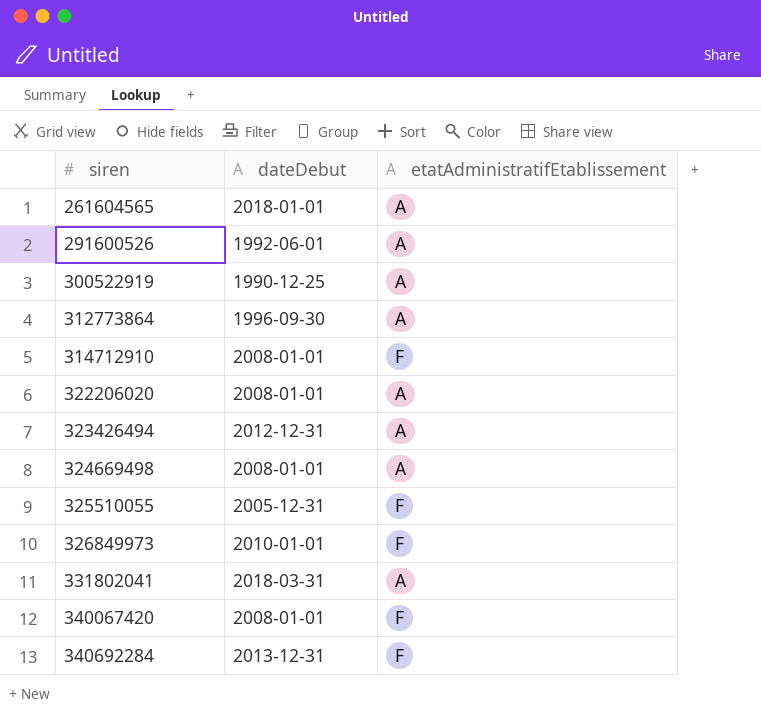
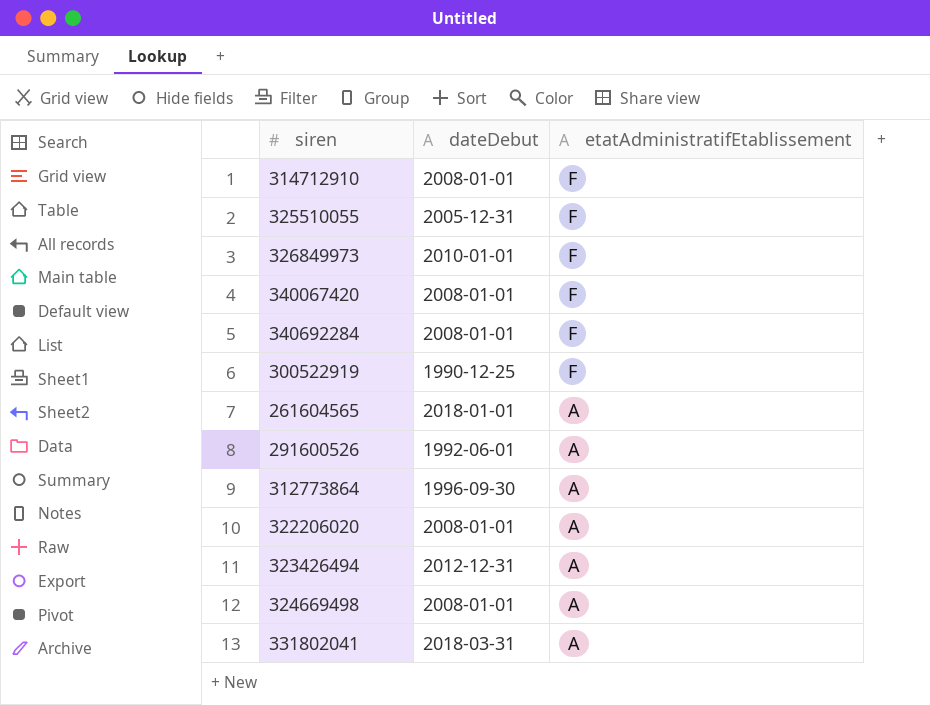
row order: siren ascending -> etatAdministratifEtablissement descending
340692284 | dateDebut: 2013-12-31 -> 2008-01-01
300522919 | etatAdministratifEtablissement: A -> F

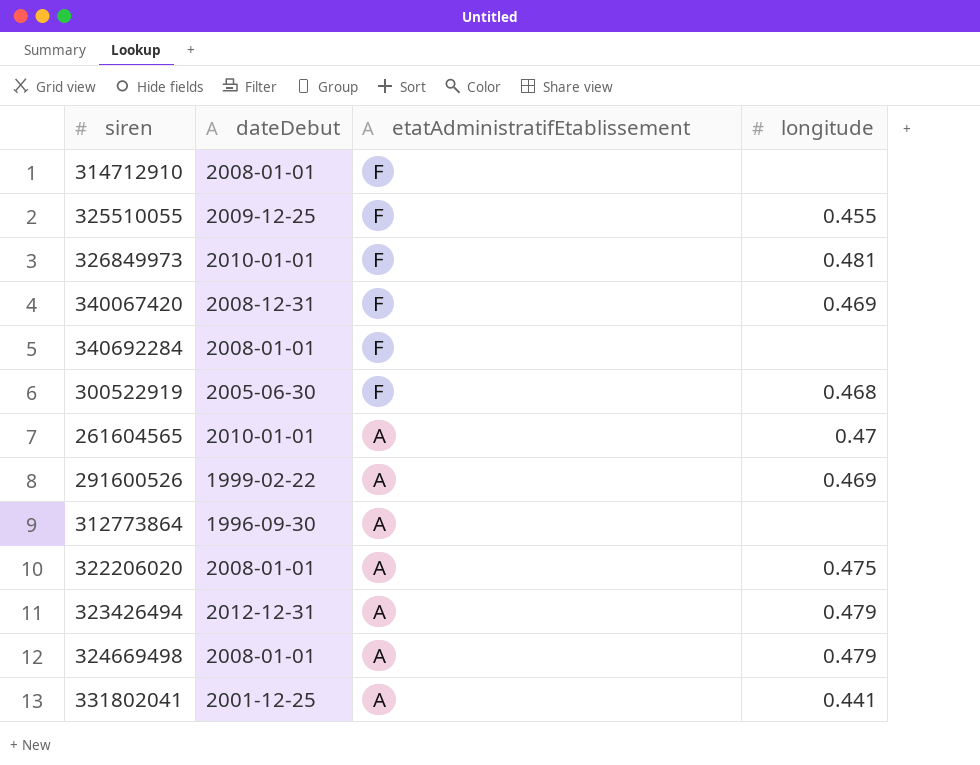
column longitude | position: none -> 4
325510055 | dateDebut: 2005-12-31 -> 2009-12-25
340067420 | dateDebut: 2008-01-01 -> 2008-12-31
300522919 | dateDebut: 1990-12-25 -> 2005-06-30
261604565 | dateDebut: 2018-01-01 -> 2010-01-01
291600526 | dateDebut: 1992-06-01 -> 1999-02-22
331802041 | dateDebut: 2018-03-31 -> 2001-12-25

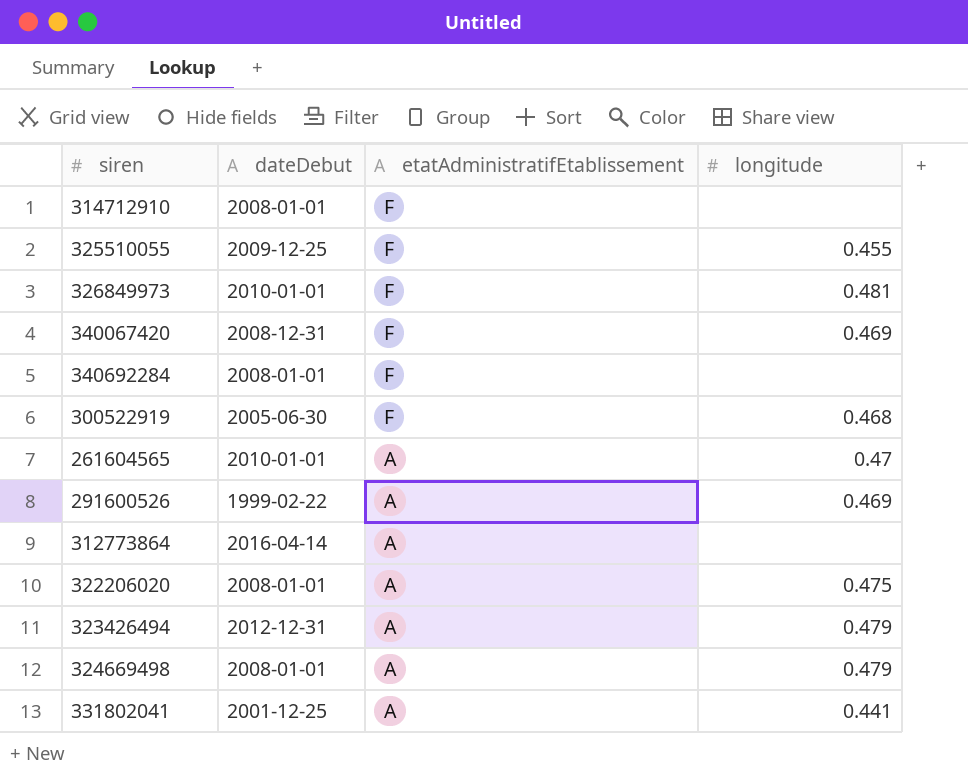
312773864 | dateDebut: 1996-09-30 -> 2016-04-14

